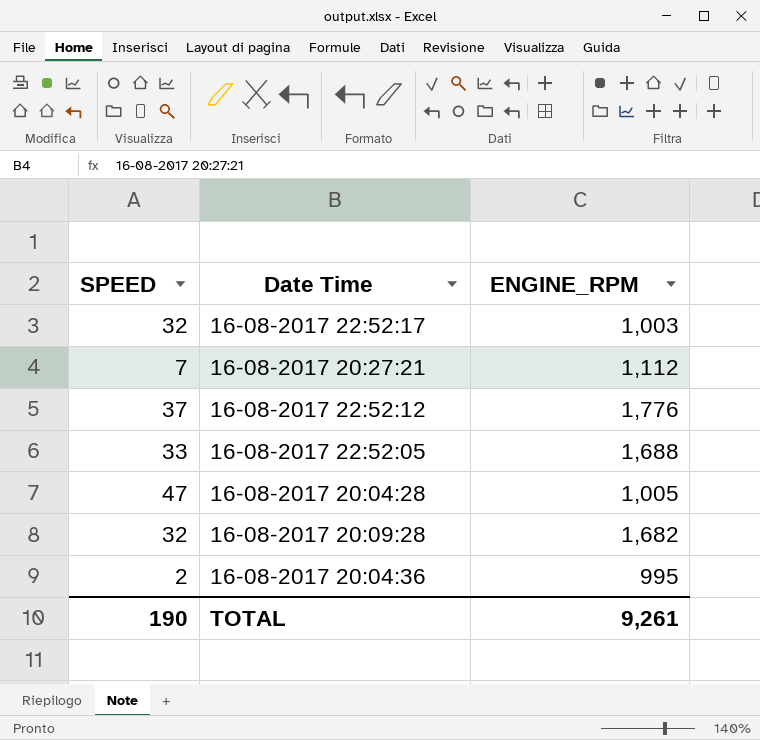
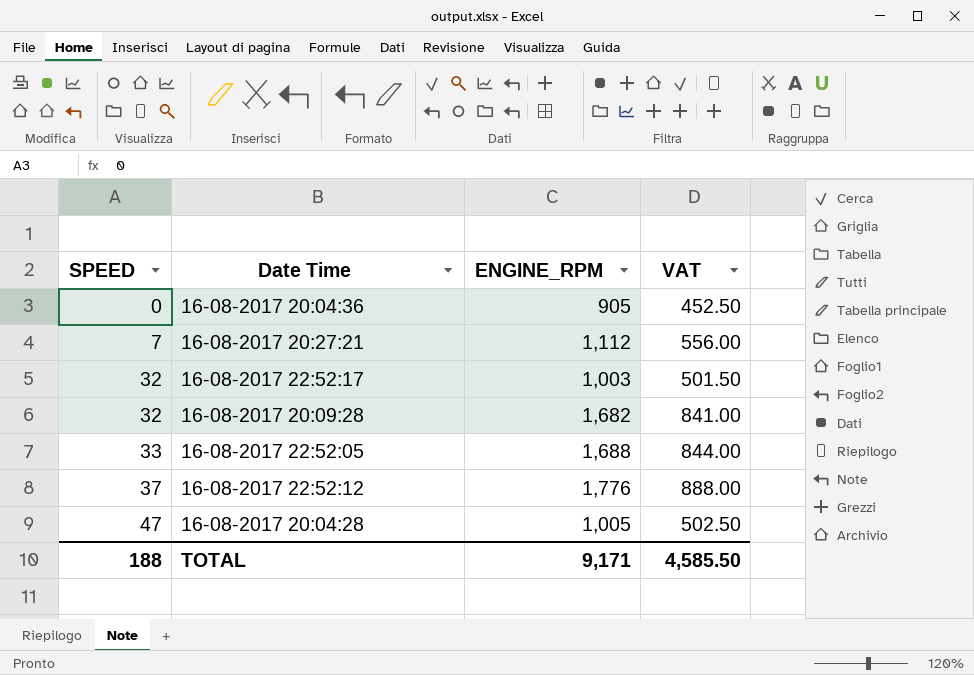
row order: none -> SPEED ascending
column VAT | formula: none -> [ENGINE_RPM] * 0.5
16-08-2017 20:04:36 | SPEED: 2 -> 0
16-08-2017 20:04:36 | ENGINE_RPM: 995 -> 905
TOTAL | SPEED: 190 -> 188
TOTAL | ENGINE_RPM: 9,261 -> 9,171

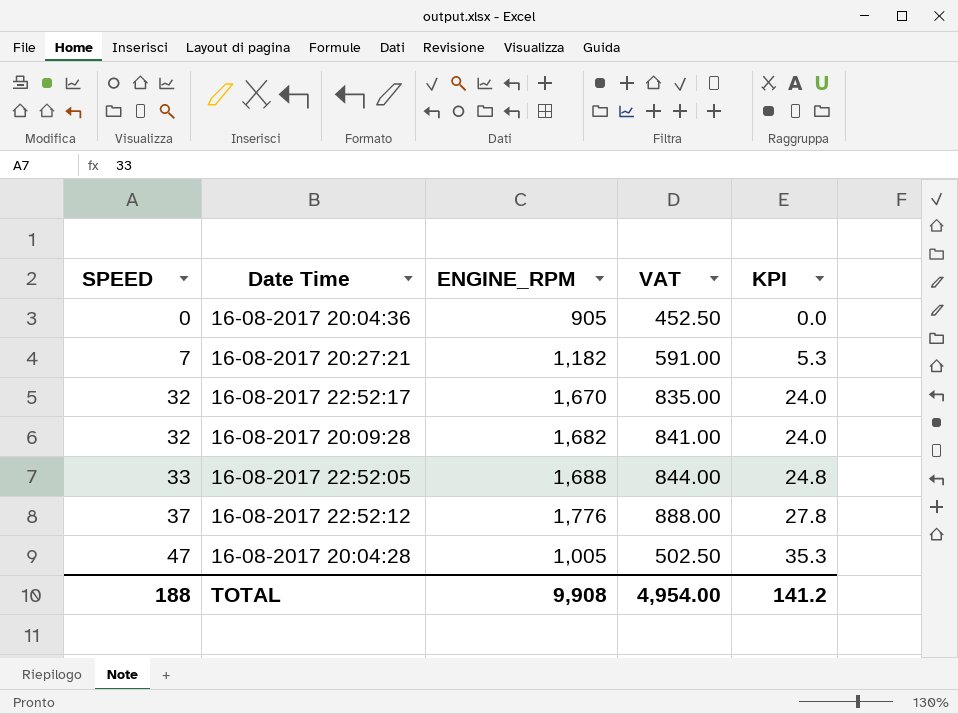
column KPI | formula: none -> [SPEED] * 0.75
16-08-2017 20:27:21 | ENGINE_RPM: 1,112 -> 1,182
16-08-2017 20:27:21 | VAT: 556.00 -> 591.00
16-08-2017 22:52:17 | ENGINE_RPM: 1,003 -> 1,670
16-08-2017 22:52:17 | VAT: 501.50 -> 835.00
TOTAL | ENGINE_RPM: 9,171 -> 9,908
TOTAL | VAT: 4,585.50 -> 4,954.00

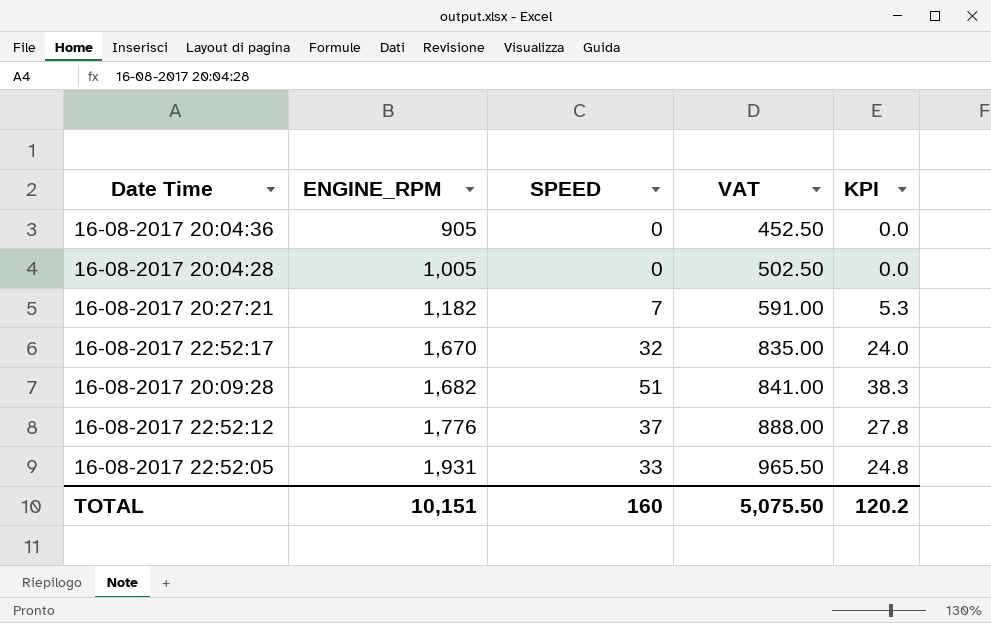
row order: SPEED ascending -> ENGINE_RPM ascending
column SPEED | position: 1 -> 3
16-08-2017 20:04:28 | SPEED: 47 -> 0
16-08-2017 20:04:28 | KPI: 35.3 -> 0.0
16-08-2017 20:09:28 | SPEED: 32 -> 51
16-08-2017 20:09:28 | KPI: 24.0 -> 38.3
16-08-2017 22:52:05 | ENGINE_RPM: 1,688 -> 1,931
16-08-2017 22:52:05 | VAT: 844.00 -> 965.50
TOTAL | ENGINE_RPM: 9,908 -> 10,151
TOTAL | SPEED: 188 -> 160
TOTAL | VAT: 4,954.00 -> 5,075.50
TOTAL | KPI: 141.2 -> 120.2

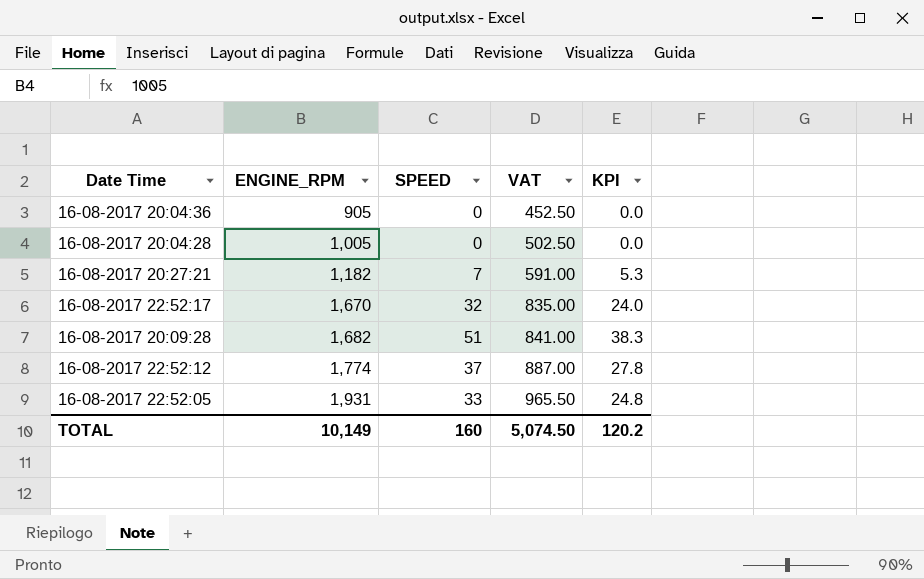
16-08-2017 22:52:12 | ENGINE_RPM: 1,776 -> 1,774
16-08-2017 22:52:12 | VAT: 888.00 -> 887.00
TOTAL | ENGINE_RPM: 10,151 -> 10,149
TOTAL | VAT: 5,075.50 -> 5,074.50

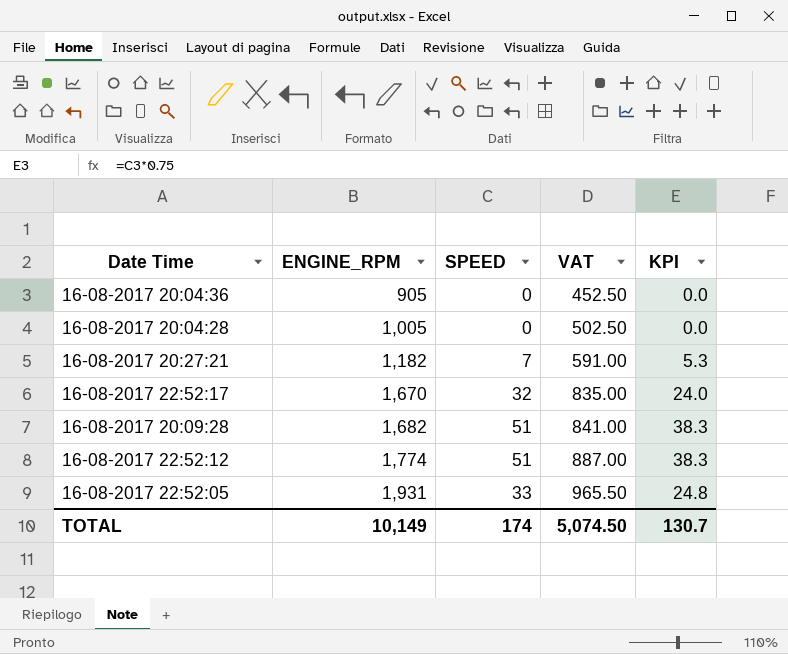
16-08-2017 22:52:12 | SPEED: 37 -> 51
16-08-2017 22:52:12 | KPI: 27.8 -> 38.3
TOTAL | SPEED: 160 -> 174
TOTAL | KPI: 120.2 -> 130.7

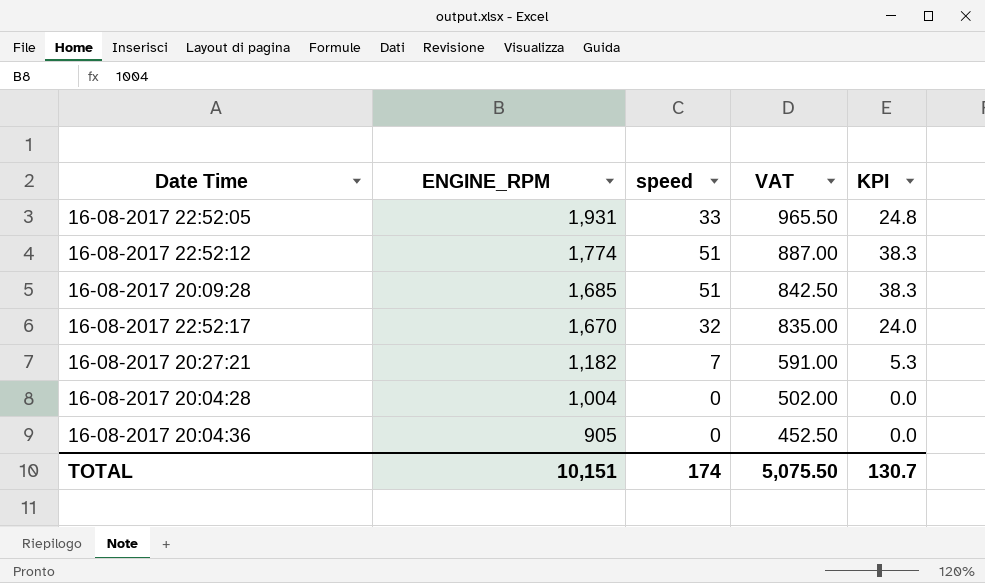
row order: ENGINE_RPM ascending -> ENGINE_RPM descending
column name: SPEED -> speed
16-08-2017 20:09:28 | ENGINE_RPM: 1,682 -> 1,685
16-08-2017 20:09:28 | VAT: 841.00 -> 842.50
16-08-2017 20:04:28 | ENGINE_RPM: 1,005 -> 1,004
16-08-2017 20:04:28 | VAT: 502.50 -> 502.00
TOTAL | ENGINE_RPM: 10,149 -> 10,151
TOTAL | VAT: 5,074.50 -> 5,075.50

